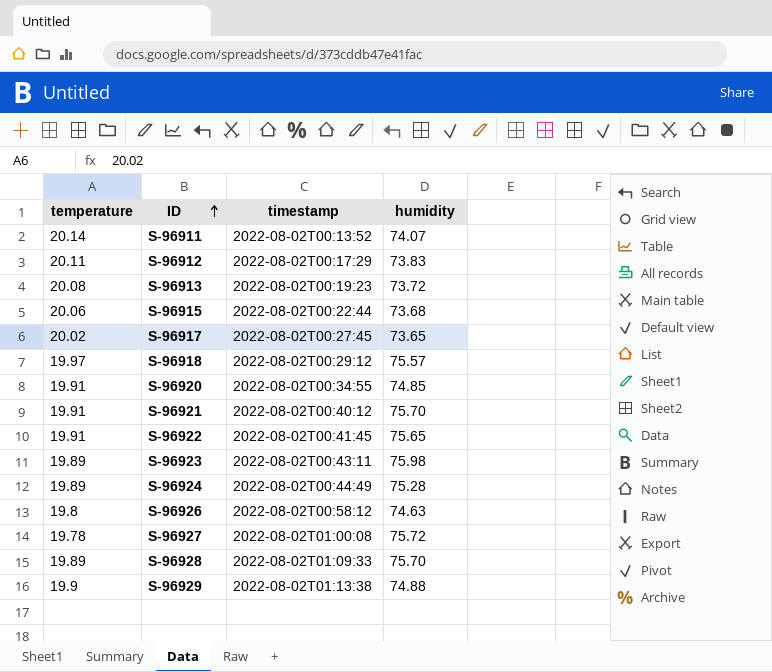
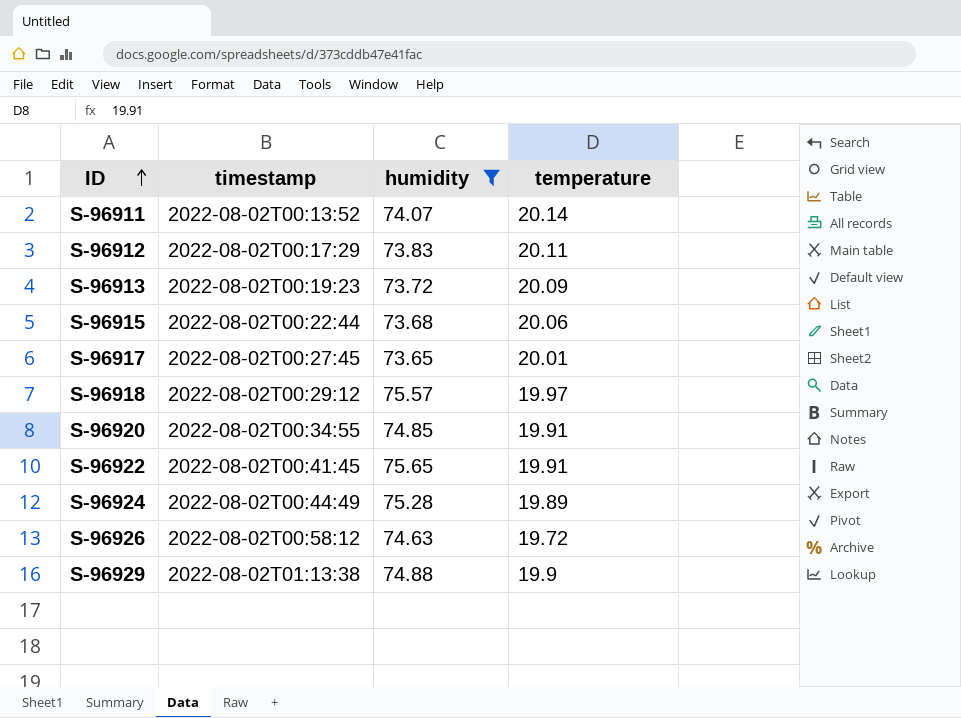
filter: none -> humidity <= 75.65
column temperature | position: 1 -> 4
S-96913 | temperature: 20.08 -> 20.09
S-96917 | temperature: 20.02 -> 20.01
S-96926 | temperature: 19.8 -> 19.72

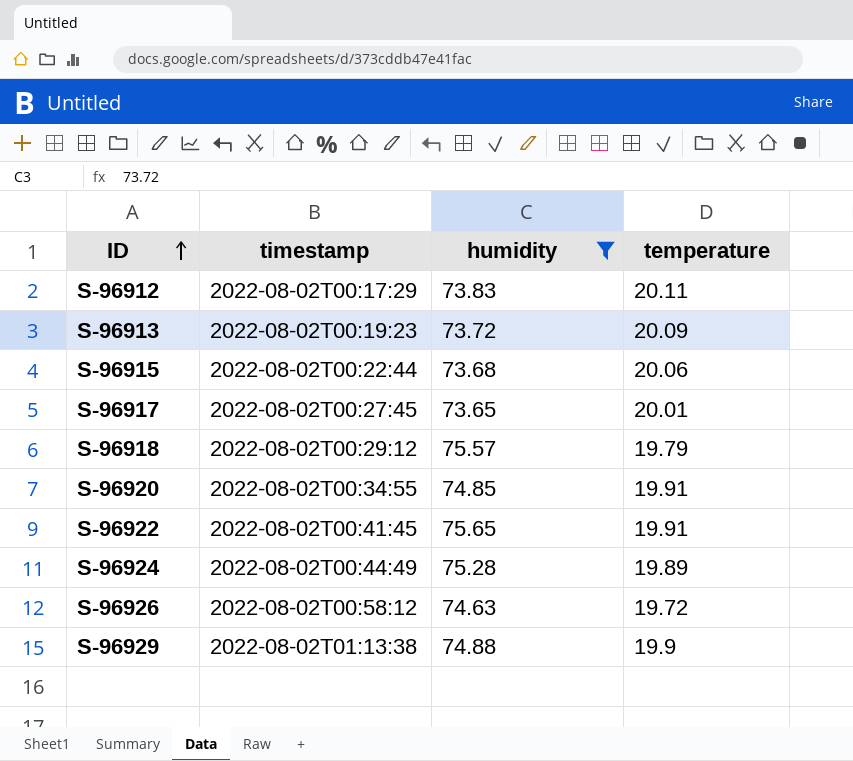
row S-96911: 2022-08-02T00:13:52 | 74.07 | 20.14 -> none
S-96918 | temperature: 19.97 -> 19.79

